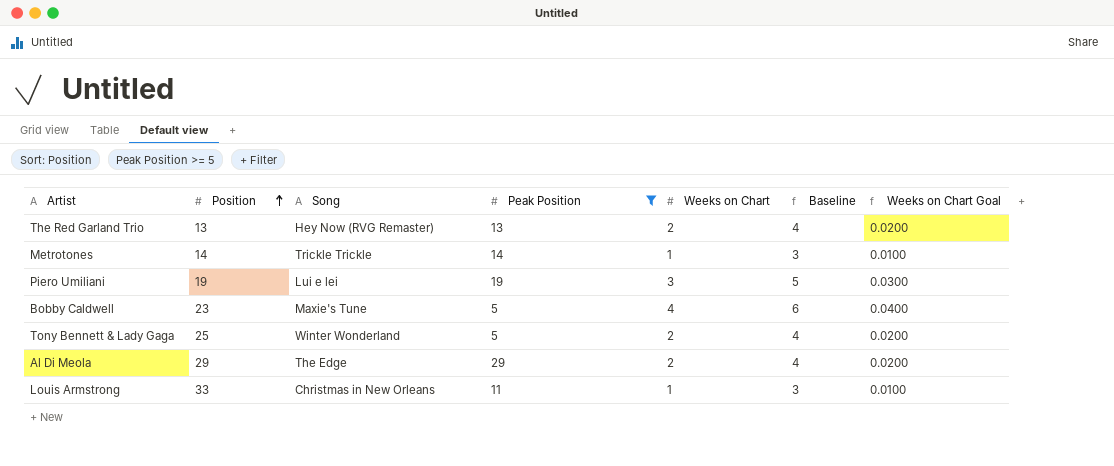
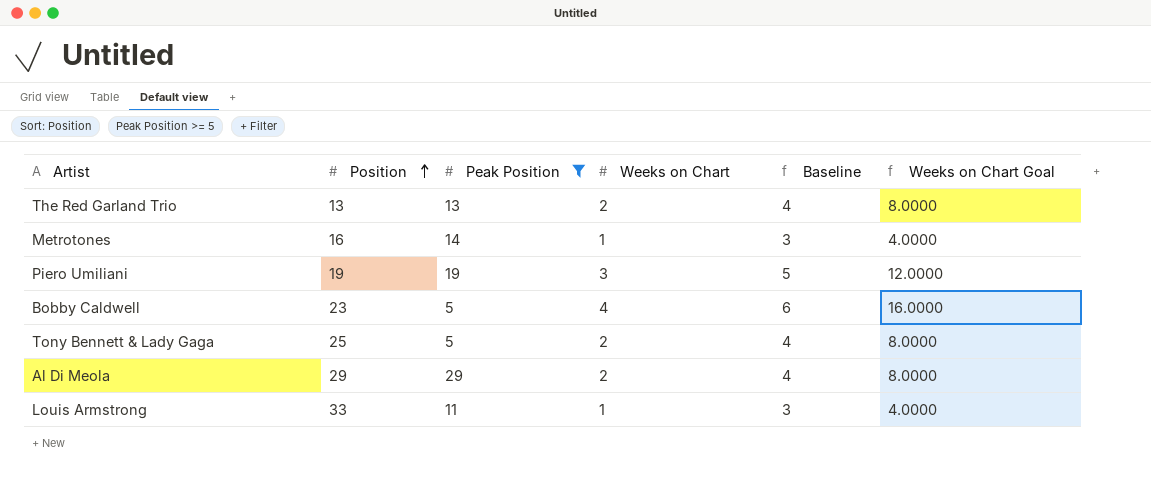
column Song | position: 3 -> none
column Weeks on Chart Goal | formula: [Weeks on Chart] * 0.01 -> [Weeks on Chart] * 4
Metrotones | Position: 14 -> 16

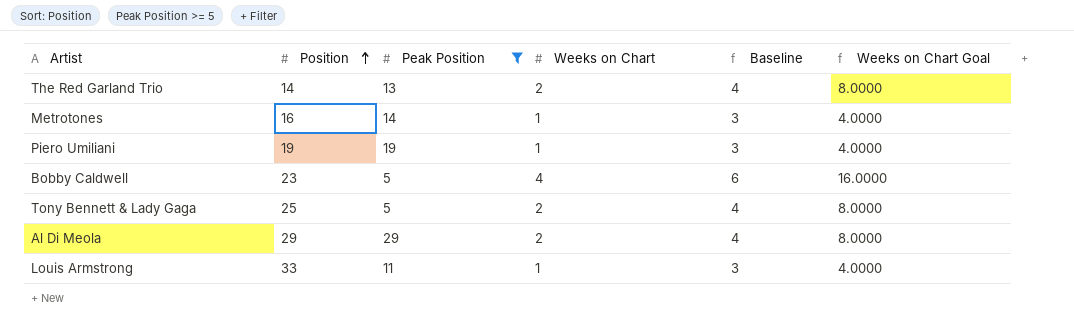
The Red Garland Trio | Position: 13 -> 14
Piero Umiliani | Weeks on Chart: 3 -> 1
Piero Umiliani | Baseline: 5 -> 3
Piero Umiliani | Weeks on Chart Goal: 12.0000 -> 4.0000

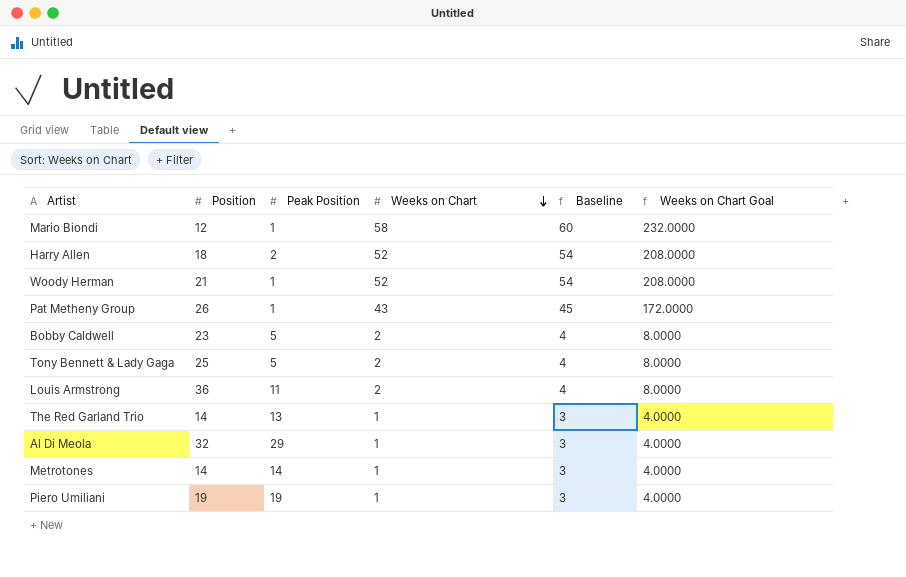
filter: Peak Position >= 5 -> none
row order: Position ascending -> Weeks on Chart descending
Bobby Caldwell | Weeks on Chart: 4 -> 2
Bobby Caldwell | Baseline: 6 -> 4
Bobby Caldwell | Weeks on Chart Goal: 16.0000 -> 8.0000
Louis Armstrong | Position: 33 -> 36
Louis Armstrong | Weeks on Chart: 1 -> 2
Louis Armstrong | Baseline: 3 -> 4
Louis Armstrong | Weeks on Chart Goal: 4.0000 -> 8.0000
The Red Garland Trio | Weeks on Chart: 2 -> 1
The Red Garland Trio | Baseline: 4 -> 3
The Red Garland Trio | Weeks on Chart Goal: 8.0000 -> 4.0000
Al Di Meola | Position: 29 -> 32
Al Di Meola | Weeks on Chart: 2 -> 1
Al Di Meola | Baseline: 4 -> 3
Al Di Meola | Weeks on Chart Goal: 8.0000 -> 4.0000
Metrotones | Position: 16 -> 14

